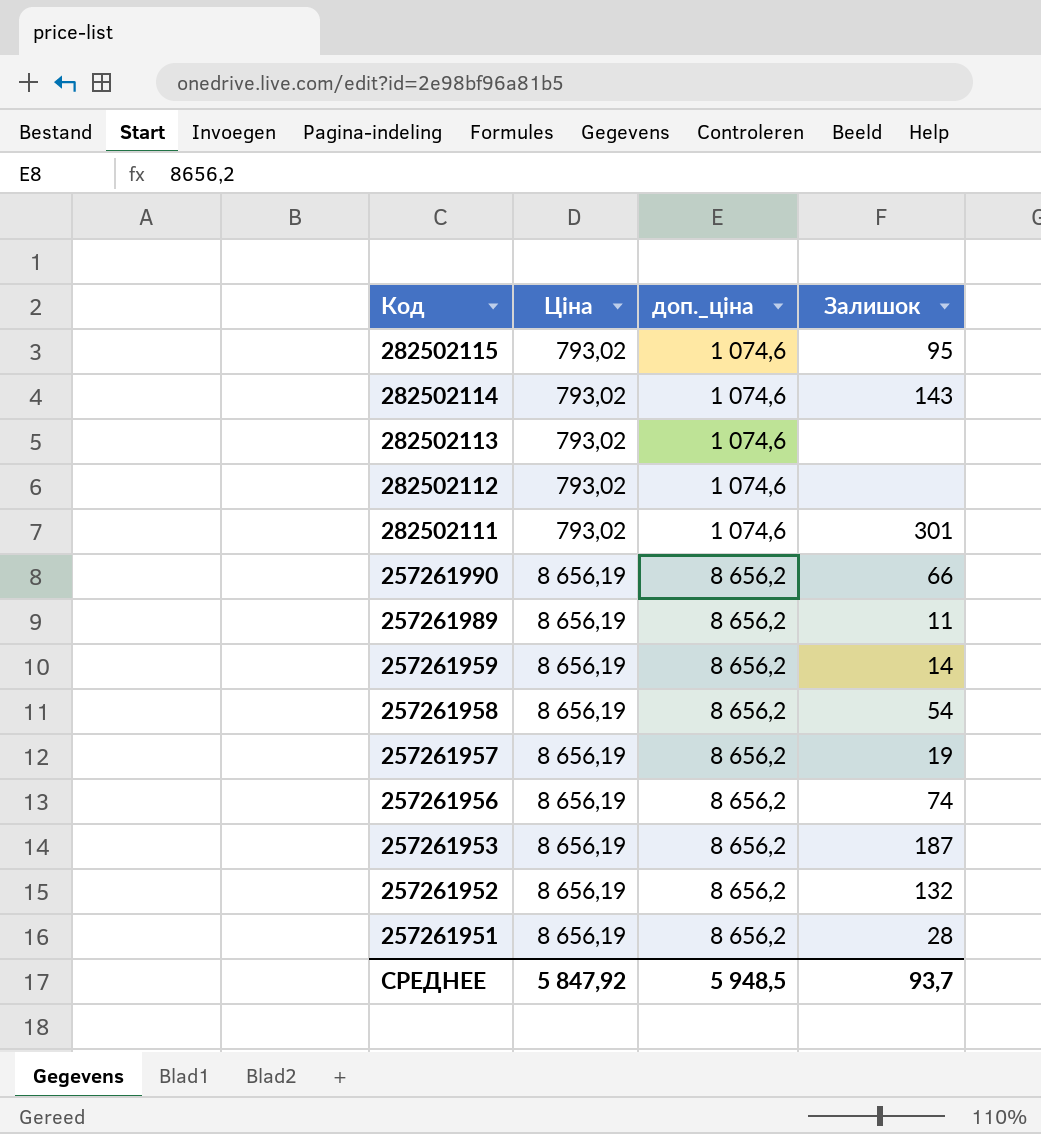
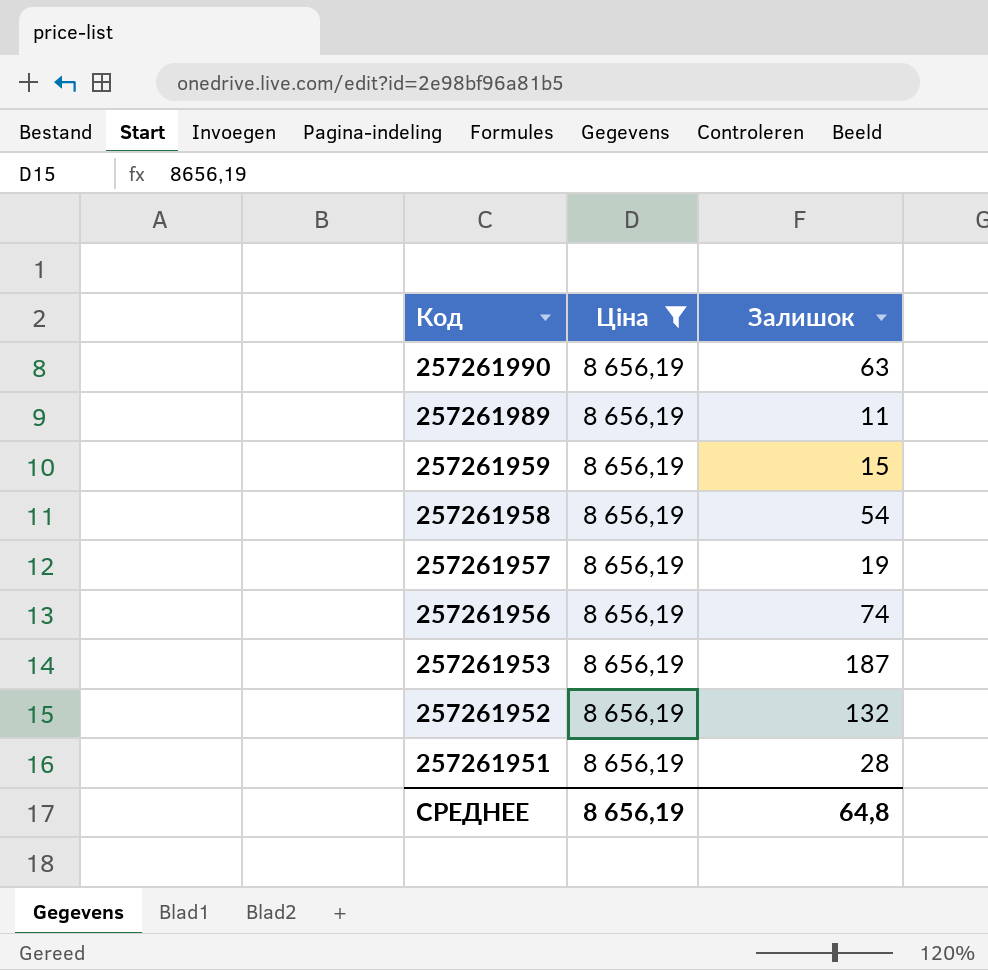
filter: none -> Ціна = 8 656,19
column доп._ціна | position: 3 -> none
257261990 | Залишок: 66 -> 63
257261959 | Залишок: 14 -> 15
СРЕДНЕЕ | Ціна: 5 847,92 -> 8 656,19
СРЕДНЕЕ | Залишок: 93,7 -> 64,8

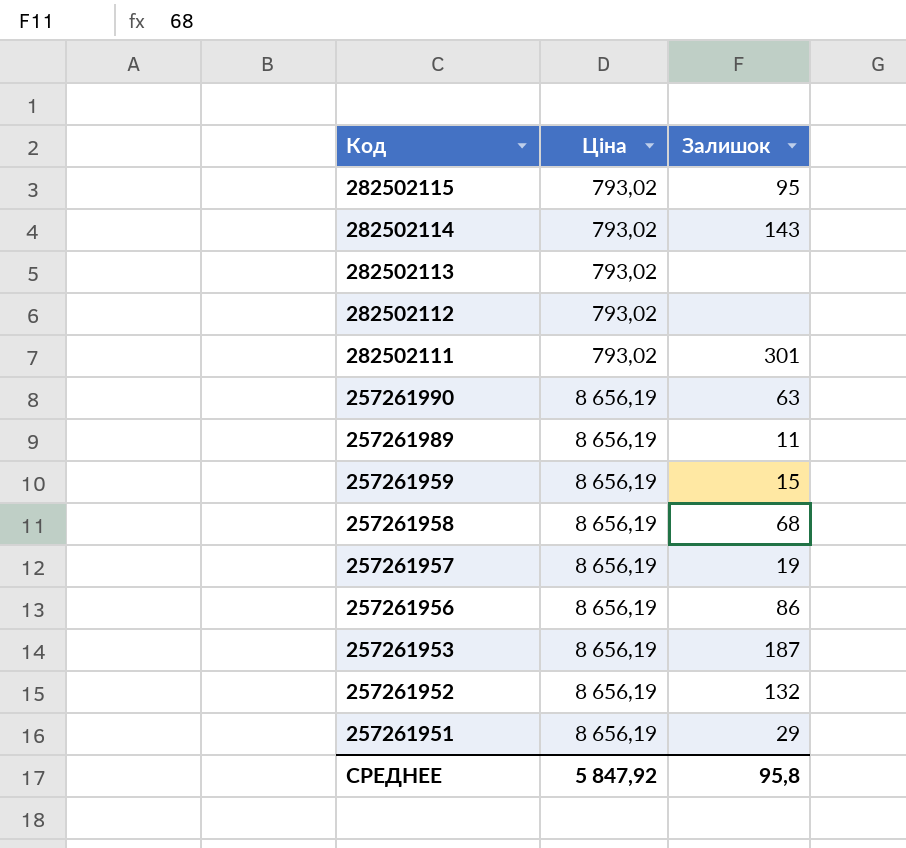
filter: Ціна = 8 656,19 -> none
257261958 | Залишок: 54 -> 68
257261956 | Залишок: 74 -> 86
257261951 | Залишок: 28 -> 29
СРЕДНЕЕ | Ціна: 8 656,19 -> 5 847,92
СРЕДНЕЕ | Залишок: 64,8 -> 95,8

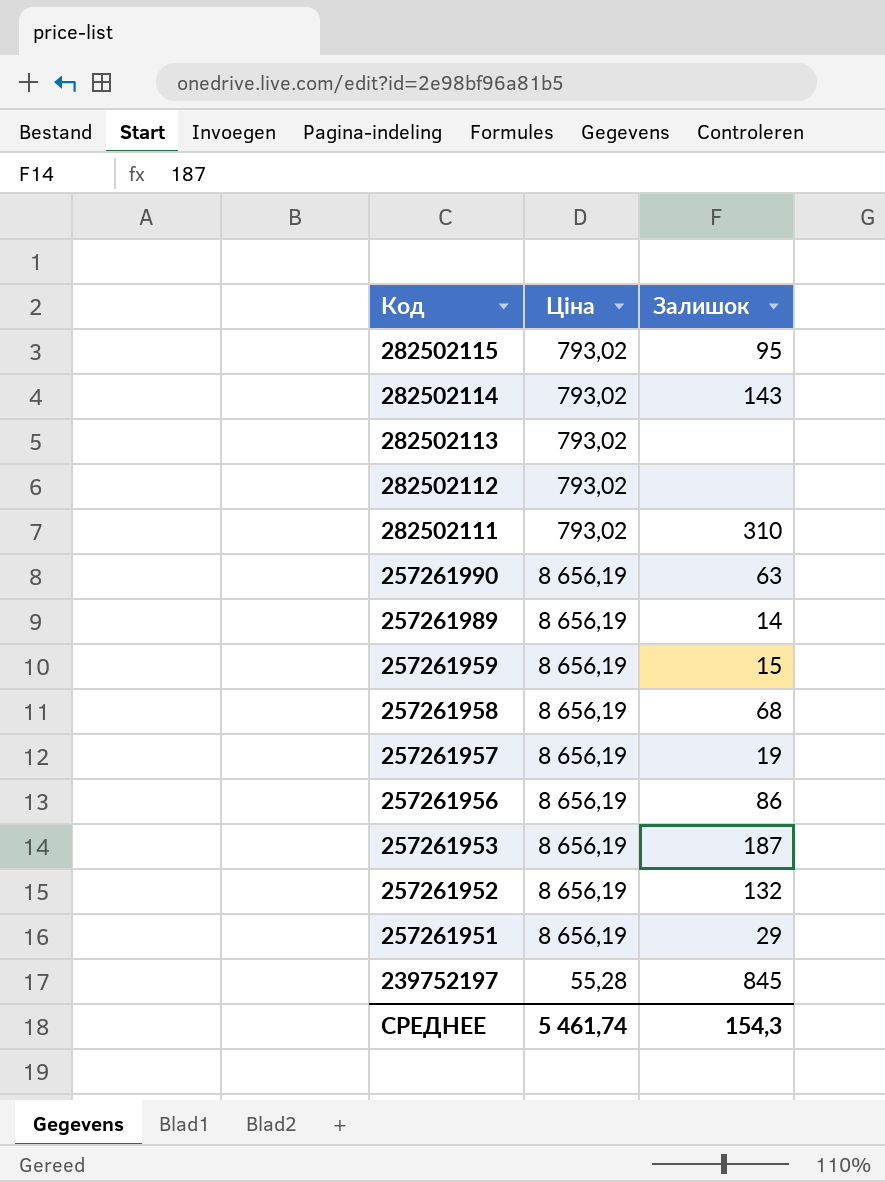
282502111 | Залишок: 301 -> 310
257261989 | Залишок: 11 -> 14
row 239752197: none -> 55,28 | 845
СРЕДНЕЕ | Ціна: 5 847,92 -> 5 461,74
СРЕДНЕЕ | Залишок: 95,8 -> 154,3

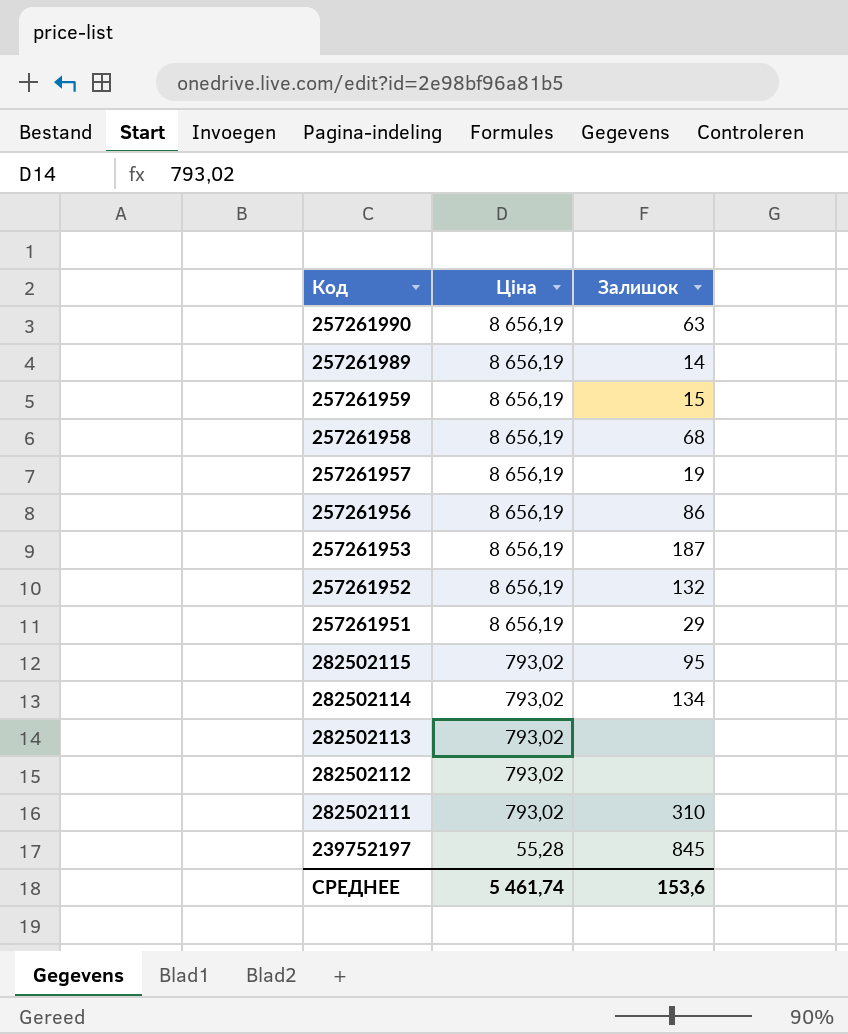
row order: Код descending -> Ціна descending
282502114 | Залишок: 143 -> 134
СРЕДНЕЕ | Залишок: 154,3 -> 153,6

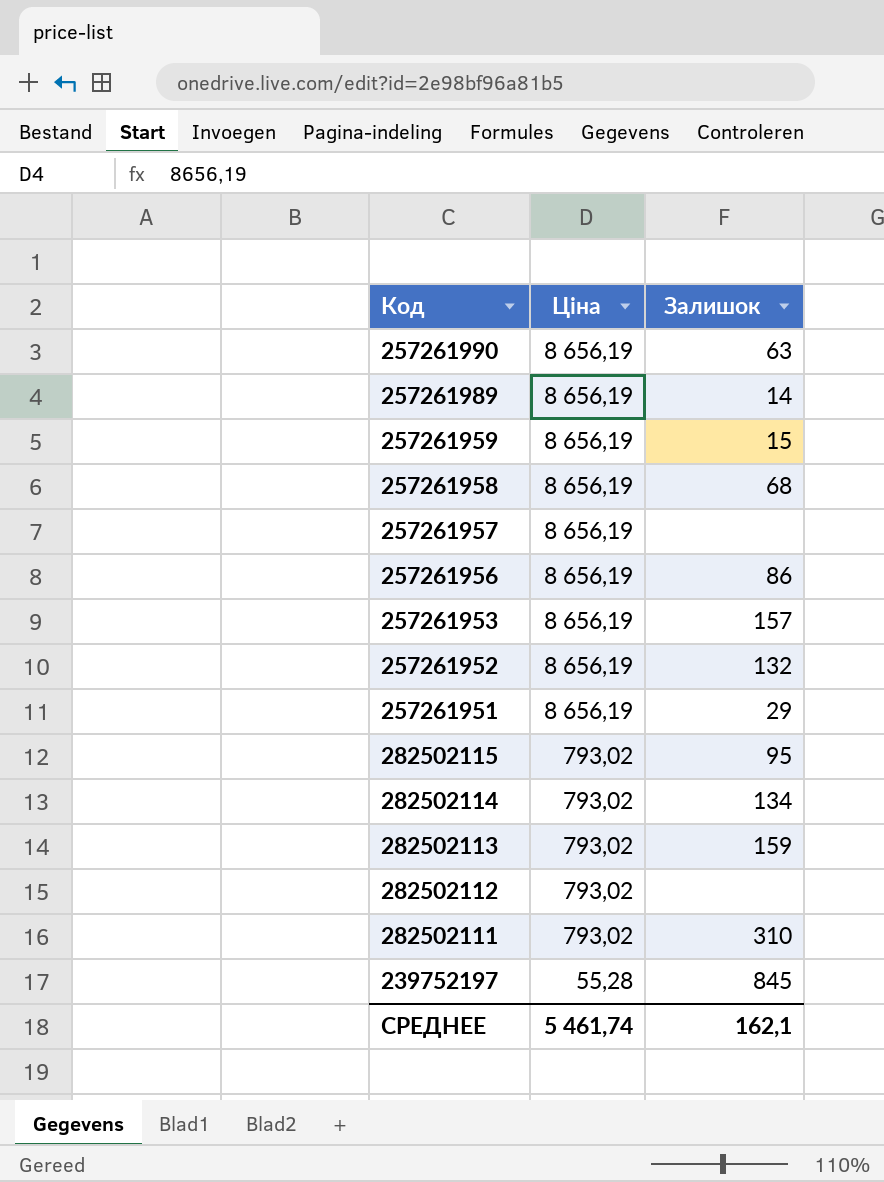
257261957 | Залишок: 19 -> none
257261953 | Залишок: 187 -> 157
282502113 | Залишок: none -> 159
СРЕДНЕЕ | Залишок: 153,6 -> 162,1

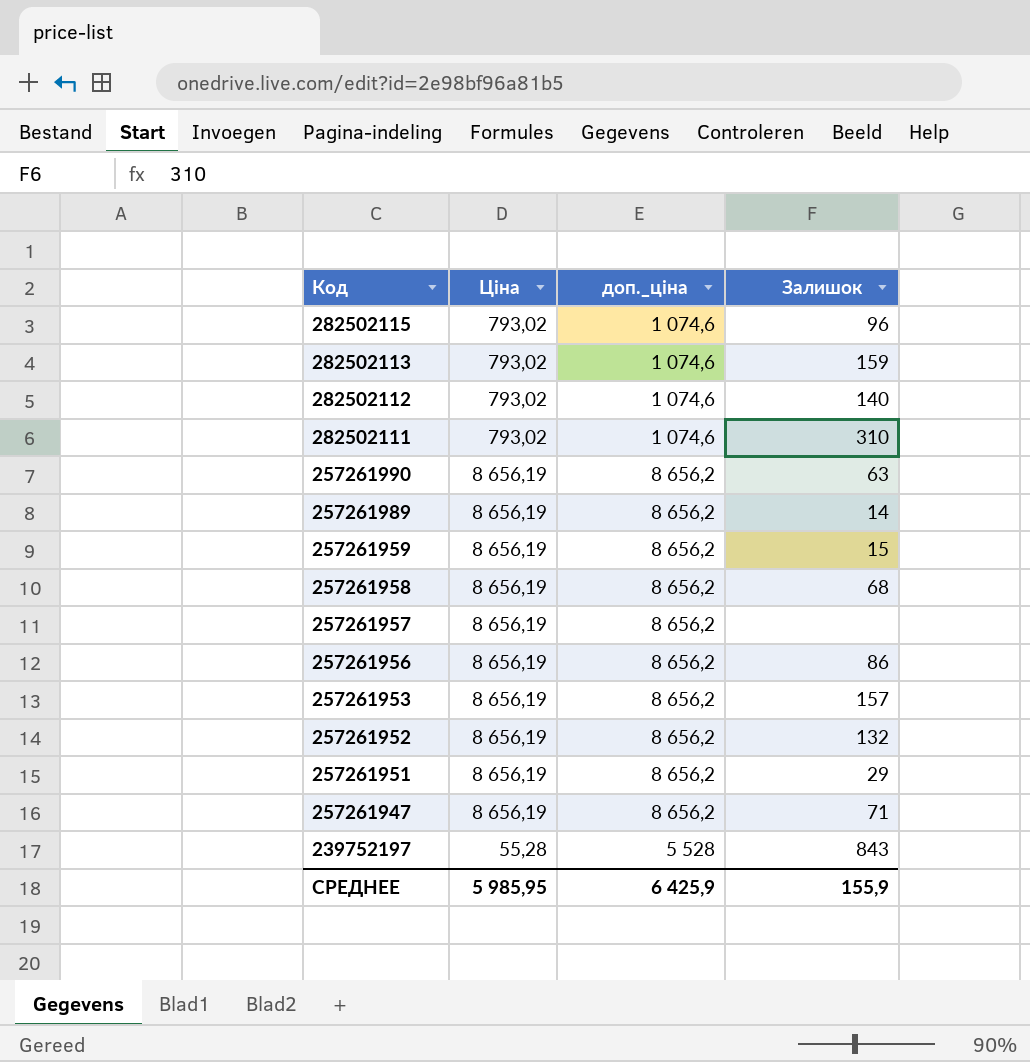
row order: Ціна descending -> Код descending
column доп._ціна | position: none -> 3
row 282502114: 793,02 | 134 -> none
282502115 | Залишок: 95 -> 96
282502112 | Залишок: none -> 140
row 257261947: none -> 8 656,19 | 8 656,2 | 71
239752197 | Залишок: 845 -> 843
СРЕДНЕЕ | Ціна: 5 461,74 -> 5 985,95
СРЕДНЕЕ | Залишок: 162,1 -> 155,9

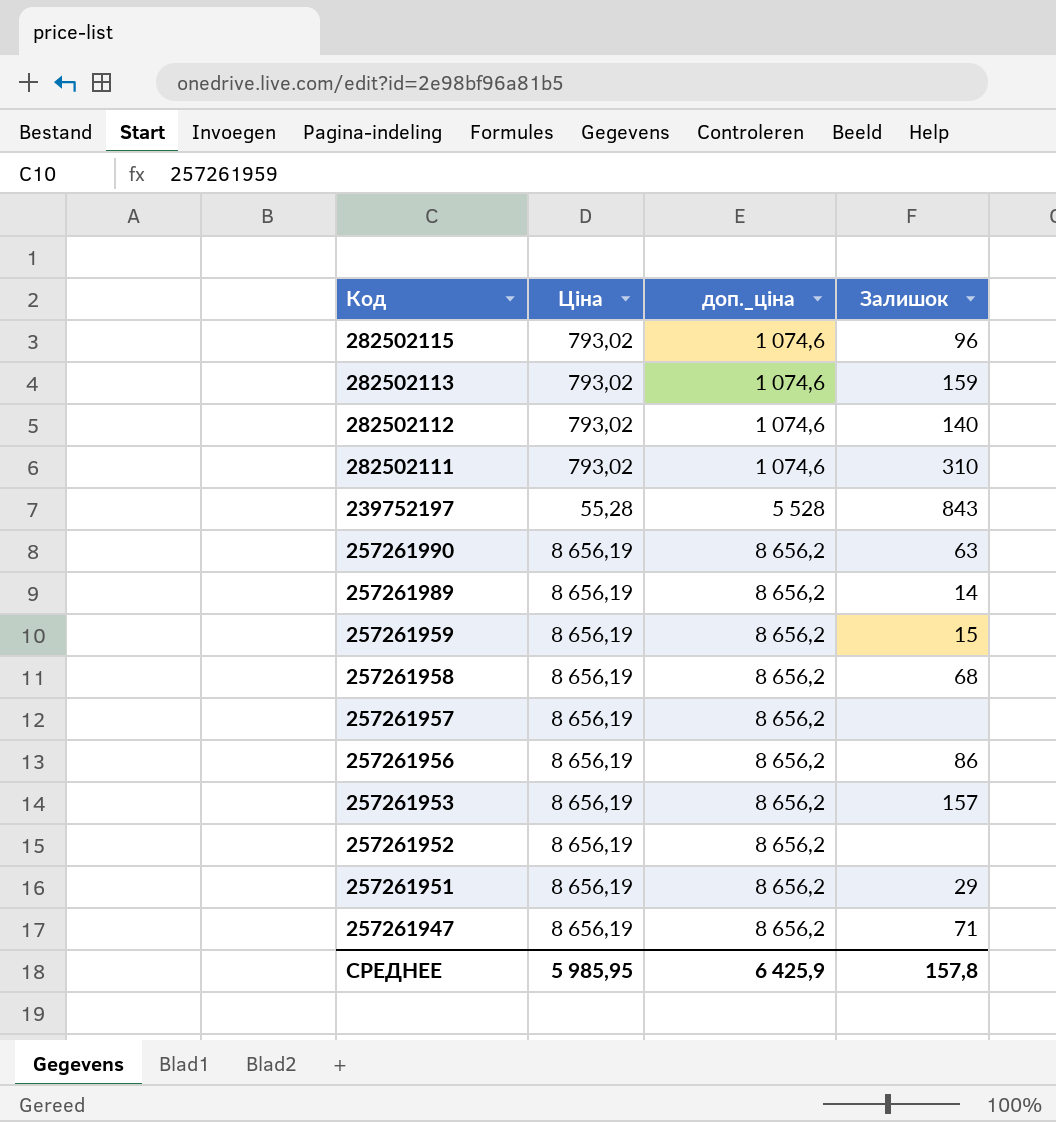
row order: Код descending -> доп._ціна ascending
257261952 | Залишок: 132 -> none
СРЕДНЕЕ | Залишок: 155,9 -> 157,8

